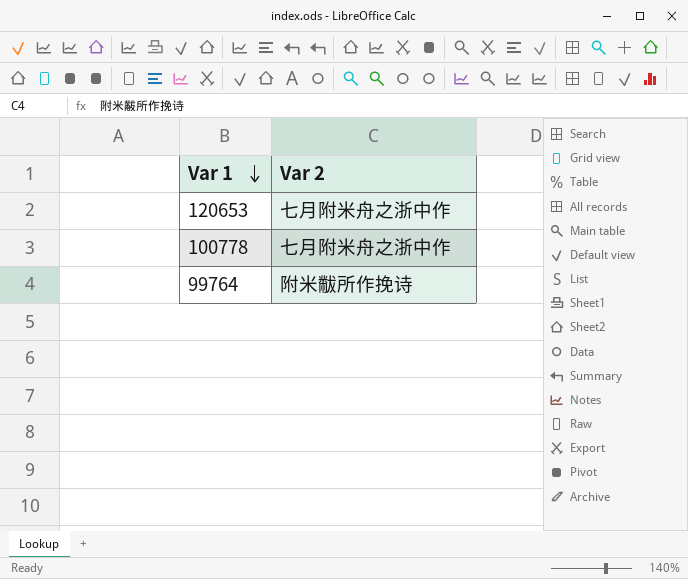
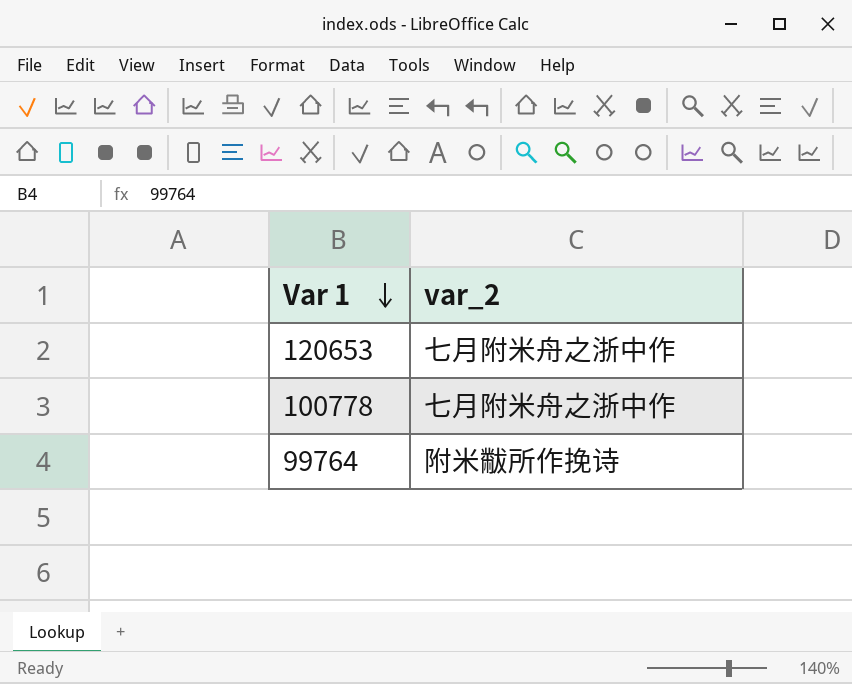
column name: Var 2 -> var_2

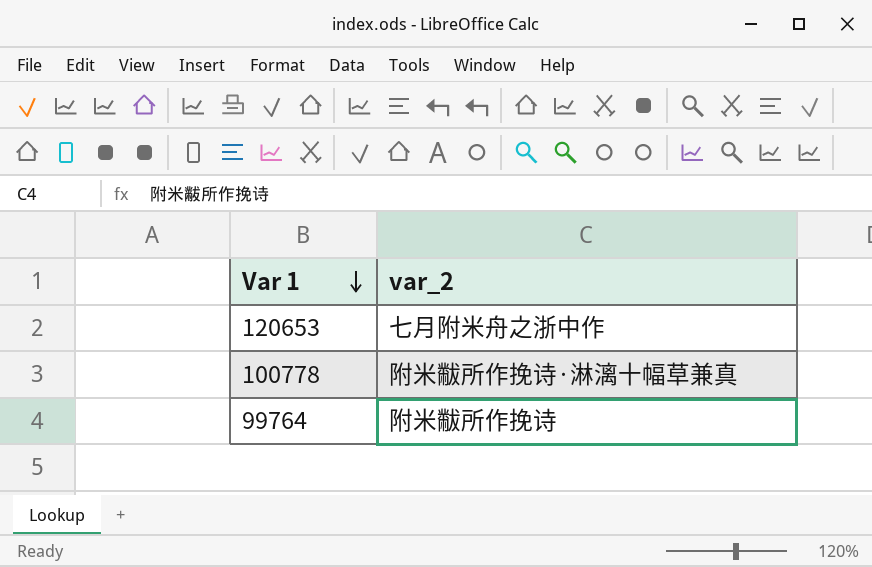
100778 | var_2: 七月附米舟之浙中作 -> 附米黻所作挽诗·淋漓十幅草兼真

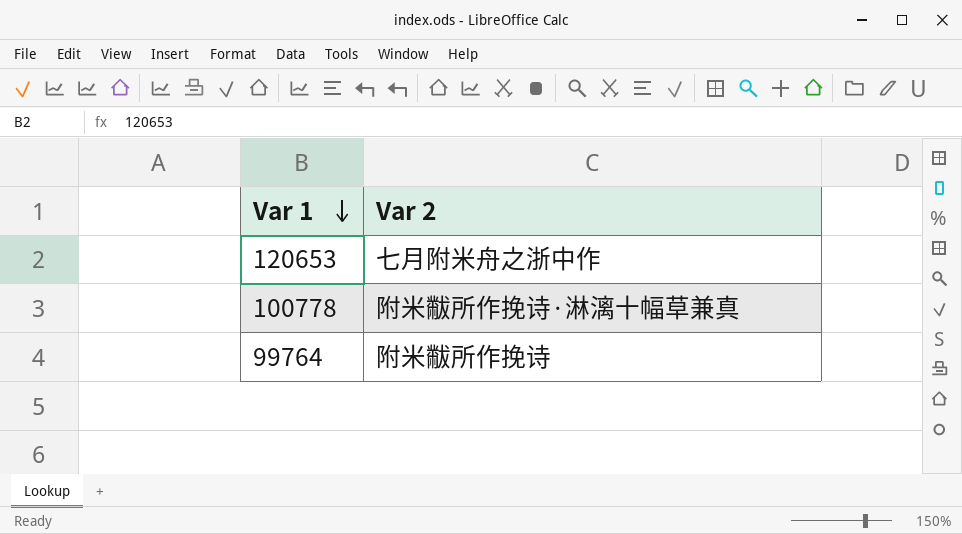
column name: var_2 -> Var 2

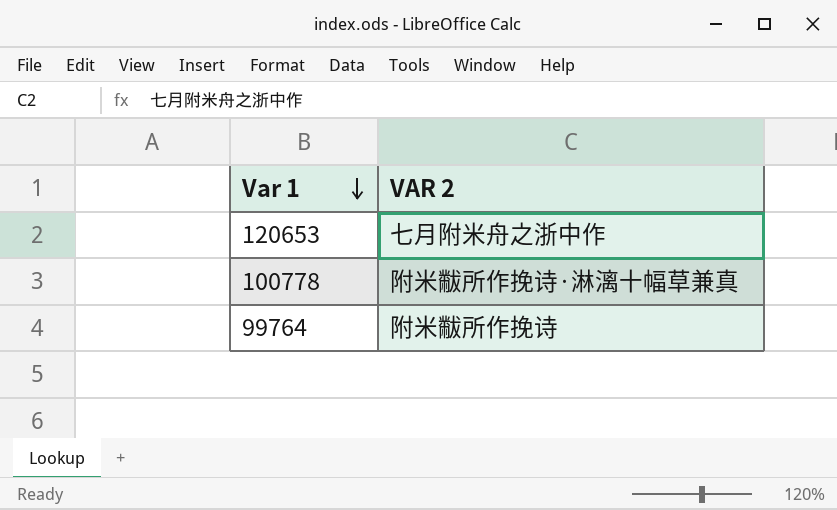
column name: Var 2 -> VAR 2

